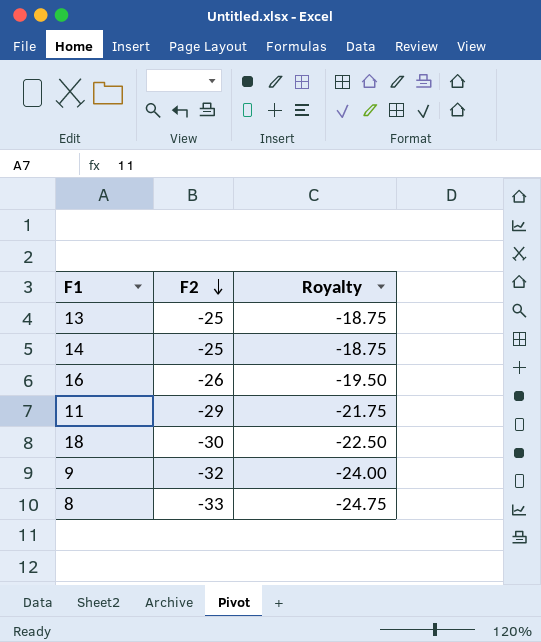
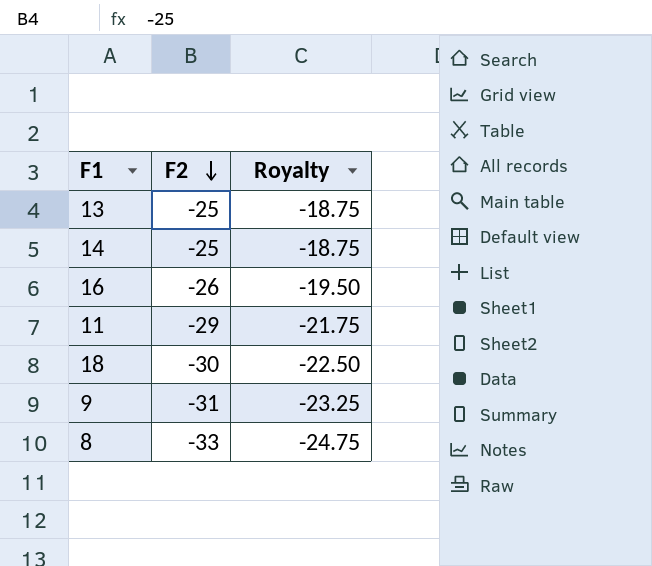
9 | F2: -32 -> -31
9 | Royalty: -24.00 -> -23.25

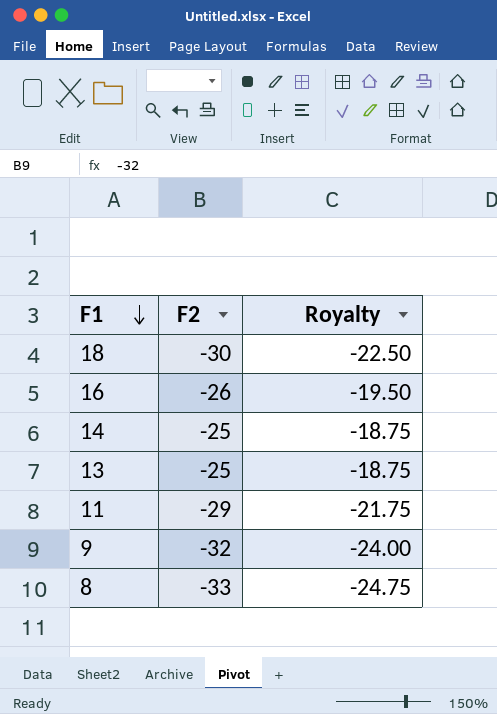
row order: F2 descending -> F1 descending
9 | F2: -31 -> -32
9 | Royalty: -23.25 -> -24.00

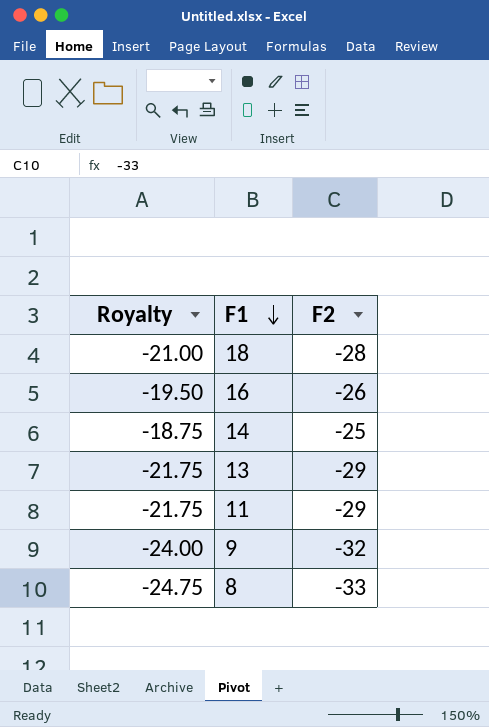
column Royalty | position: 3 -> 1
18 | Royalty: -22.50 -> -21.00
18 | F2: -30 -> -28
13 | Royalty: -18.75 -> -21.75
13 | F2: -25 -> -29

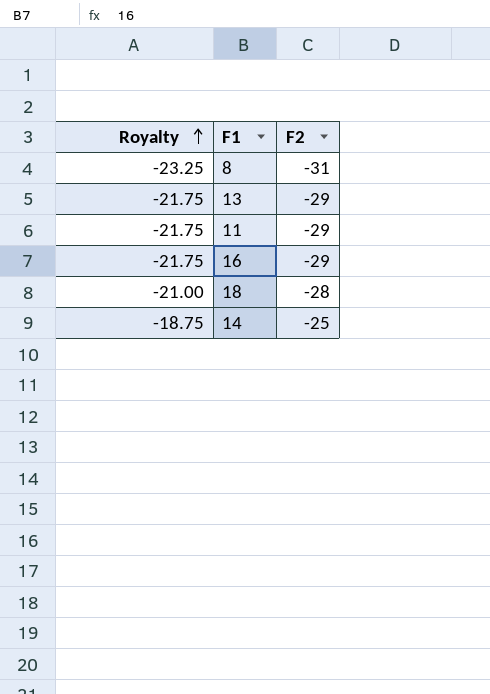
row order: F1 descending -> Royalty ascending
row 9: -24.00 | -32 -> none
8 | Royalty: -24.75 -> -23.25
8 | F2: -33 -> -31
16 | Royalty: -19.50 -> -21.75
16 | F2: -26 -> -29

